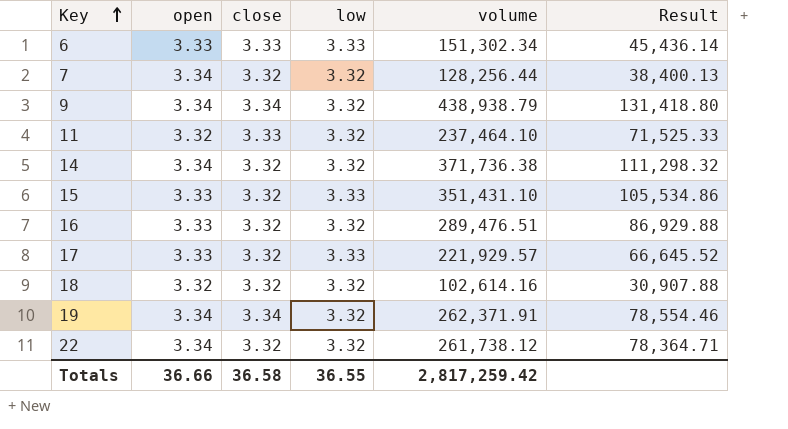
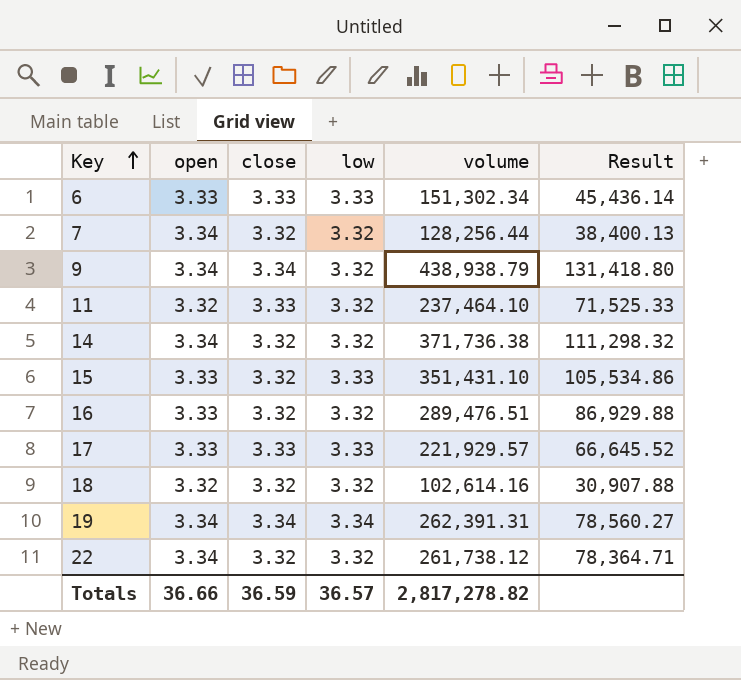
17 | close: 3.32 -> 3.33
19 | low: 3.32 -> 3.34
19 | volume: 262,371.91 -> 262,391.31
19 | Result: 78,554.46 -> 78,560.27
Totals | close: 36.58 -> 36.59
Totals | low: 36.55 -> 36.57
Totals | volume: 2,817,259.42 -> 2,817,278.82

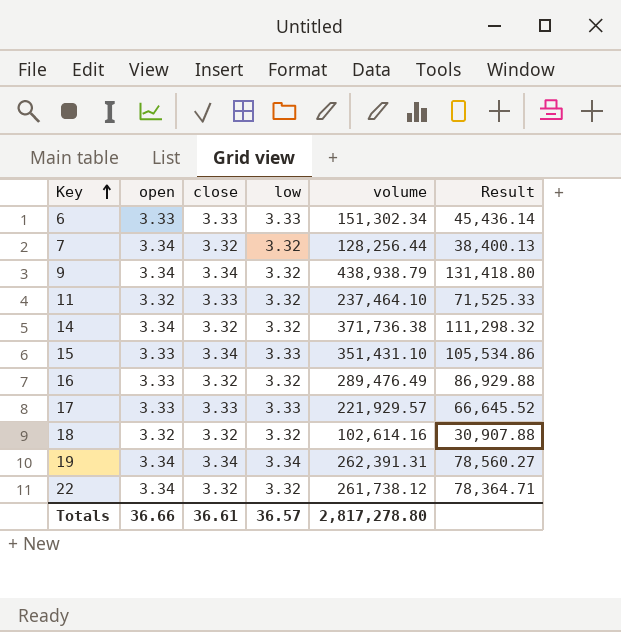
15 | close: 3.32 -> 3.34
16 | volume: 289,476.51 -> 289,476.49
Totals | close: 36.59 -> 36.61
Totals | volume: 2,817,278.82 -> 2,817,278.80

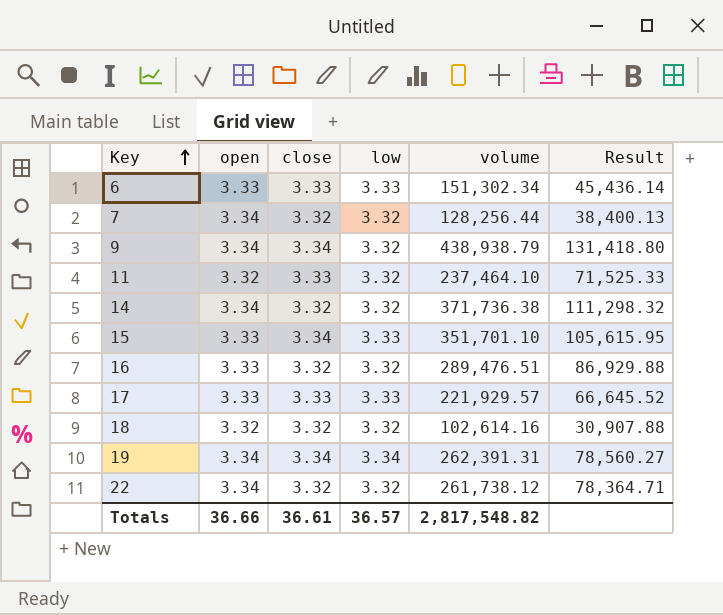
15 | volume: 351,431.10 -> 351,701.10
15 | Result: 105,534.86 -> 105,615.95
16 | volume: 289,476.49 -> 289,476.51
Totals | volume: 2,817,278.80 -> 2,817,548.82

